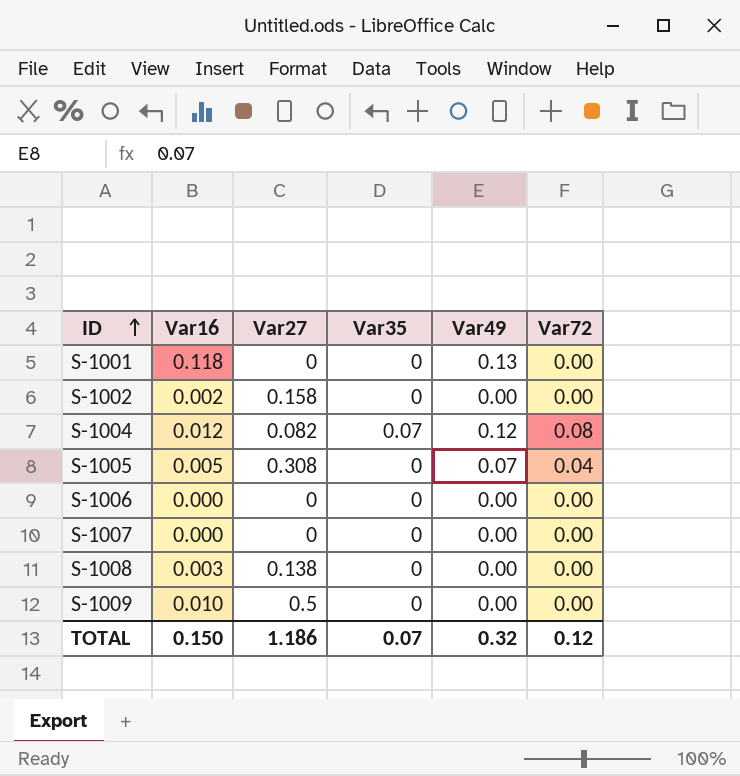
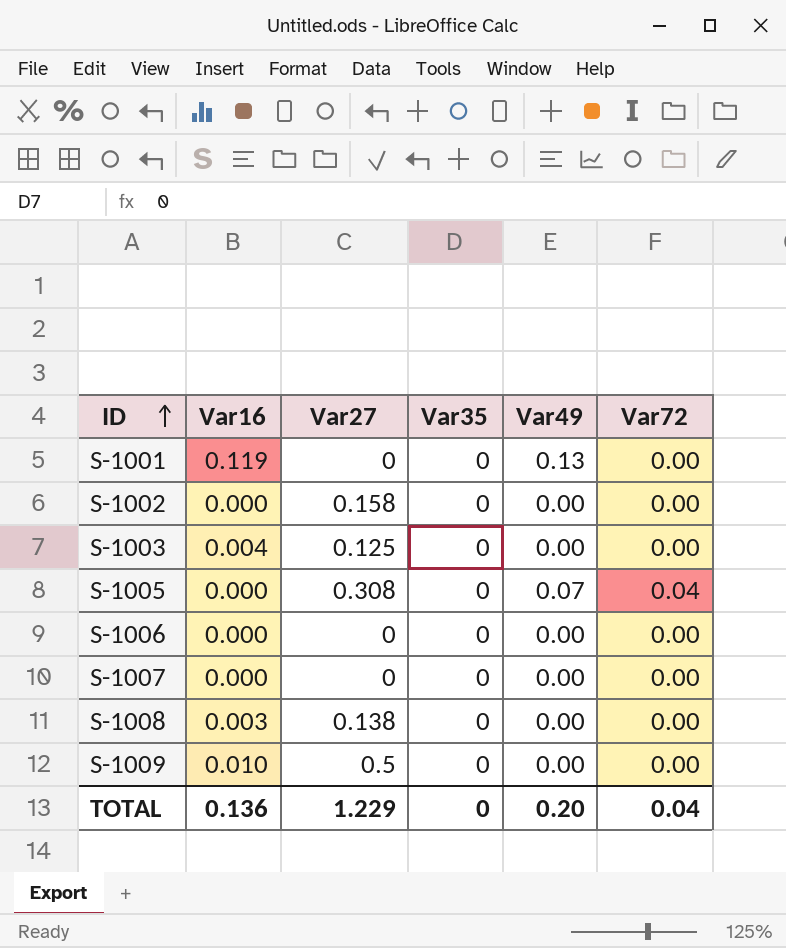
row S-1004: 0.012 | 0.082 | 0.07 | 0.12 | 0.08 -> none
S-1001 | Var16: 0.118 -> 0.119
S-1002 | Var16: 0.002 -> 0.000
row S-1003: none -> 0.004 | 0.125 | 0 | 0.00 | 0.00
S-1005 | Var16: 0.005 -> 0.000
TOTAL | Var16: 0.150 -> 0.136
TOTAL | Var27: 1.186 -> 1.229
TOTAL | Var35: 0.07 -> 0
TOTAL | Var49: 0.32 -> 0.20
TOTAL | Var72: 0.12 -> 0.04

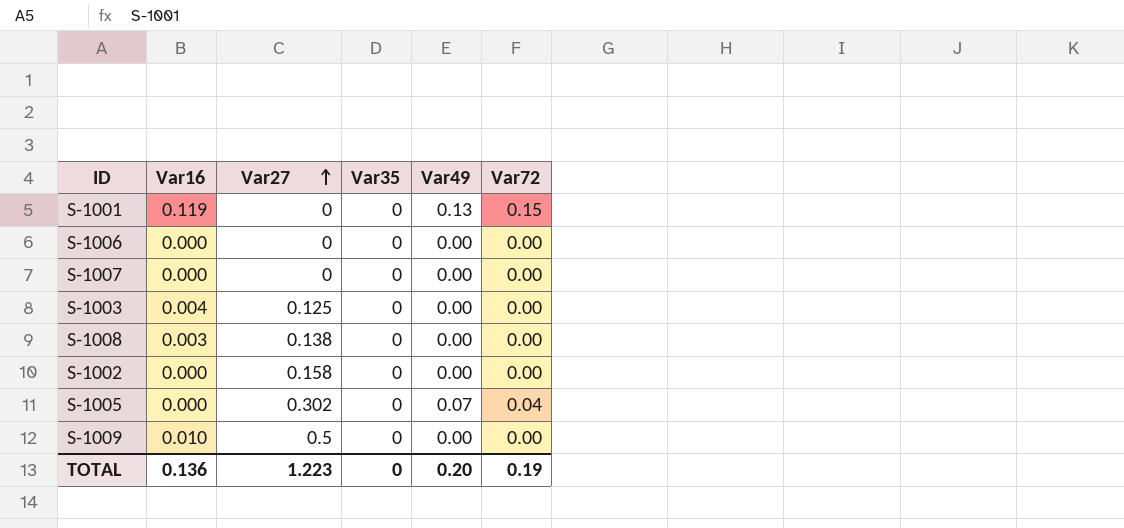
row order: ID ascending -> Var27 ascending
S-1001 | Var72: 0.00 -> 0.15
S-1005 | Var27: 0.308 -> 0.302
TOTAL | Var27: 1.229 -> 1.223
TOTAL | Var72: 0.04 -> 0.19

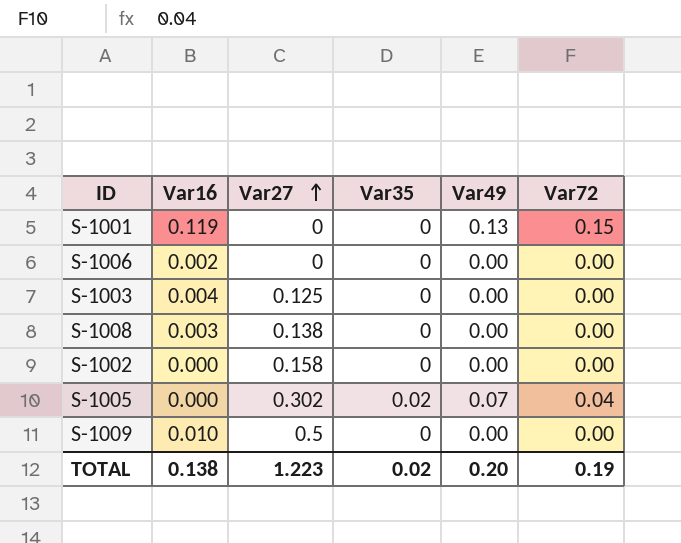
row S-1007: 0.000 | 0 | 0 | 0.00 | 0.00 -> none
S-1006 | Var16: 0.000 -> 0.002
S-1005 | Var35: 0 -> 0.02
TOTAL | Var16: 0.136 -> 0.138
TOTAL | Var35: 0 -> 0.02

